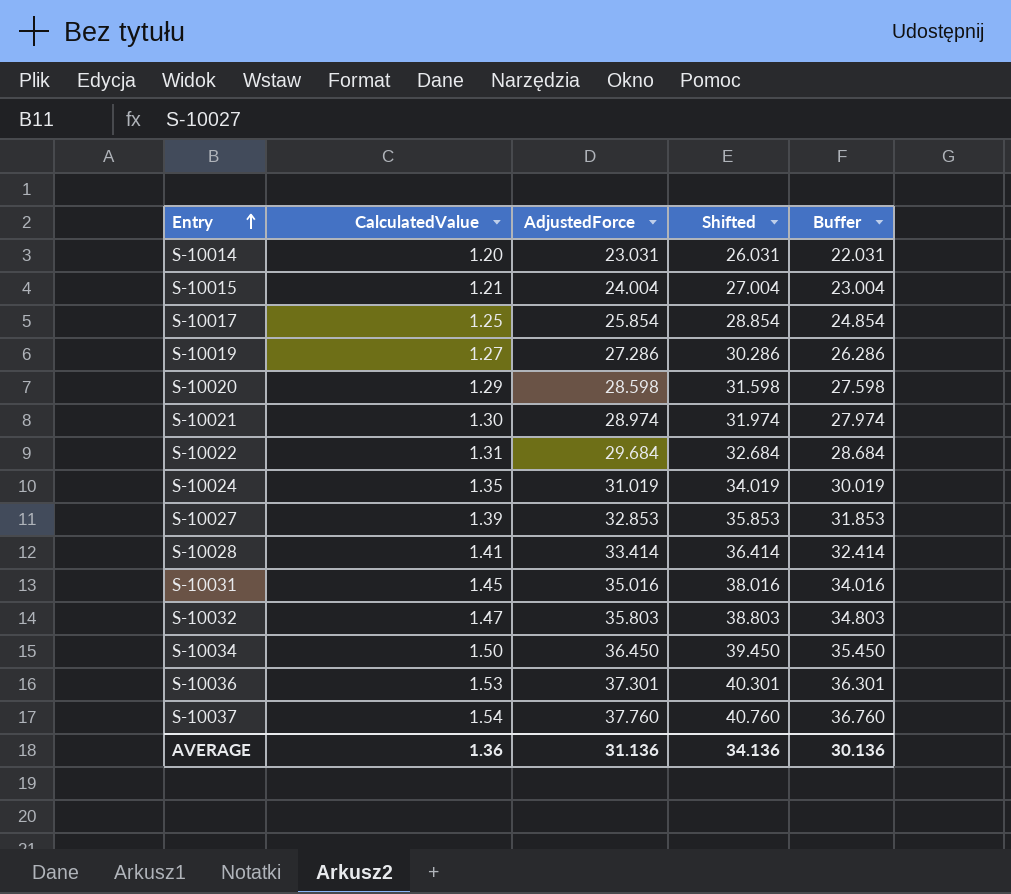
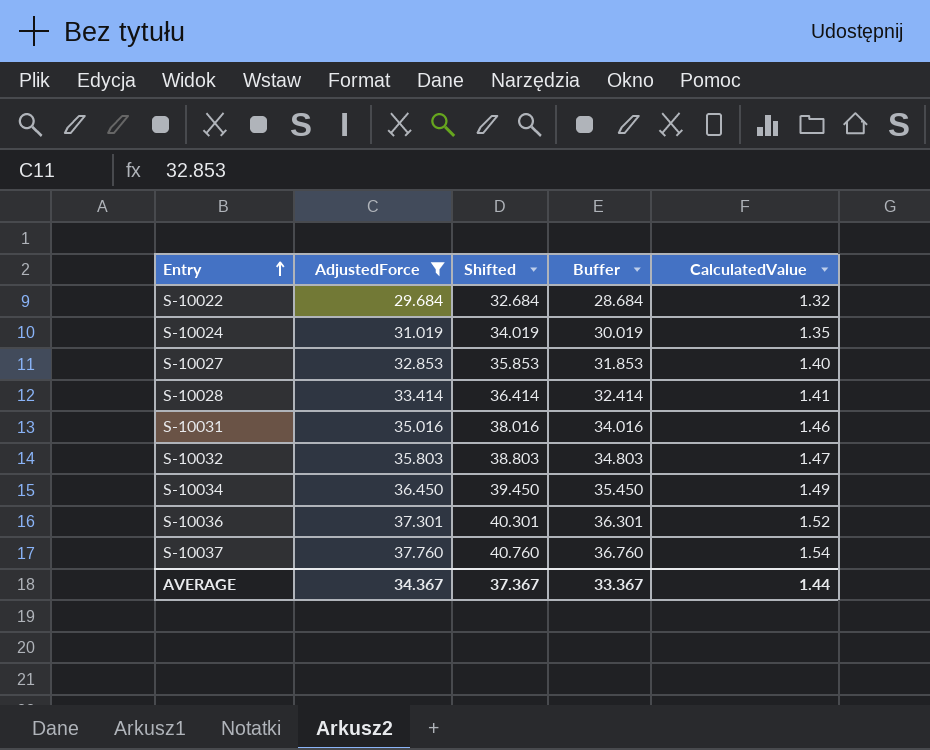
filter: none -> AdjustedForce >= 29.684
column CalculatedValue | position: 2 -> 5
S-10022 | CalculatedValue: 1.31 -> 1.32
S-10027 | CalculatedValue: 1.39 -> 1.40
S-10031 | CalculatedValue: 1.45 -> 1.46
S-10034 | CalculatedValue: 1.50 -> 1.49
S-10036 | CalculatedValue: 1.53 -> 1.52
AVERAGE | AdjustedForce: 31.136 -> 34.367
AVERAGE | Shifted: 34.136 -> 37.367
AVERAGE | Buffer: 30.136 -> 33.367
AVERAGE | CalculatedValue: 1.36 -> 1.44

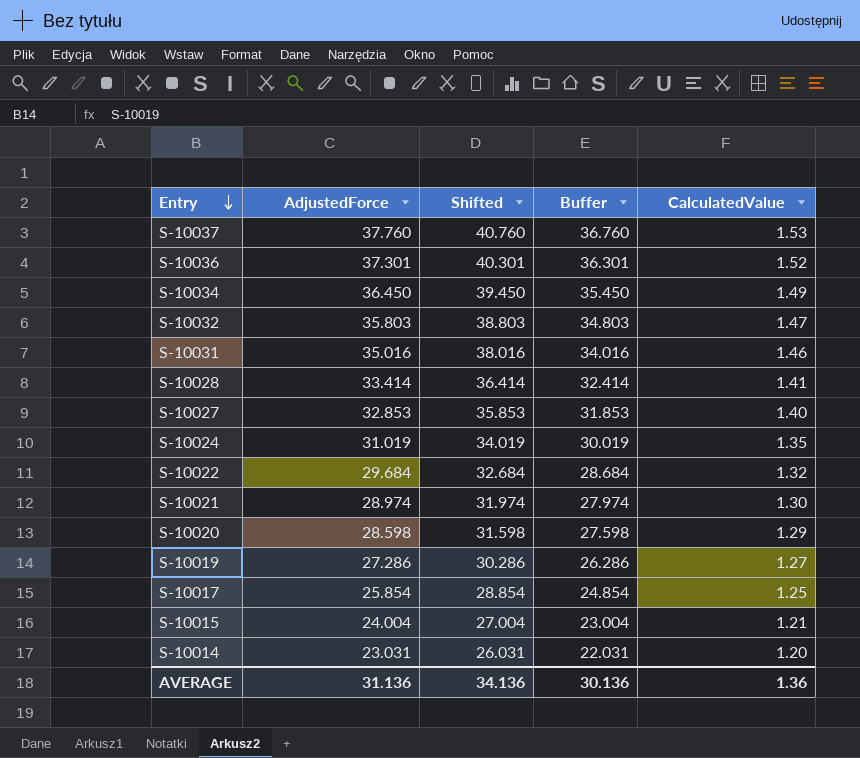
filter: AdjustedForce >= 29.684 -> none
row order: Entry ascending -> Entry descending
S-10037 | CalculatedValue: 1.54 -> 1.53
AVERAGE | AdjustedForce: 34.367 -> 31.136
AVERAGE | Shifted: 37.367 -> 34.136
AVERAGE | Buffer: 33.367 -> 30.136
AVERAGE | CalculatedValue: 1.44 -> 1.36

